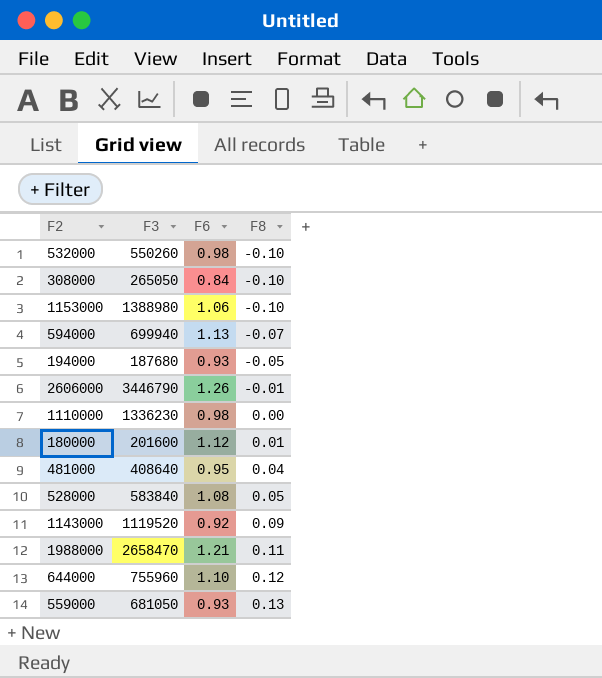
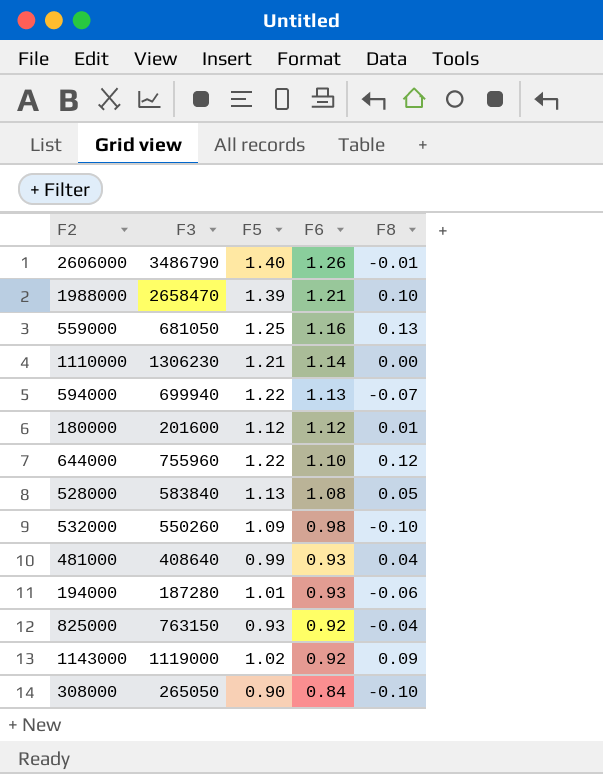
row order: F8 ascending -> F6 descending
column F5 | position: none -> 3
row 1153000: 1388980 | 1.06 | -0.10 -> none
2606000 | F3: 3446790 -> 3486790
1988000 | F8: 0.11 -> 0.10
559000 | F6: 0.93 -> 1.16
1110000 | F3: 1336230 -> 1306230
1110000 | F6: 0.98 -> 1.14
481000 | F6: 0.95 -> 0.93
194000 | F3: 187680 -> 187280
194000 | F8: -0.05 -> -0.06
row 825000: none -> 763150 | 0.93 | 0.92 | -0.04
1143000 | F3: 1119520 -> 1119000

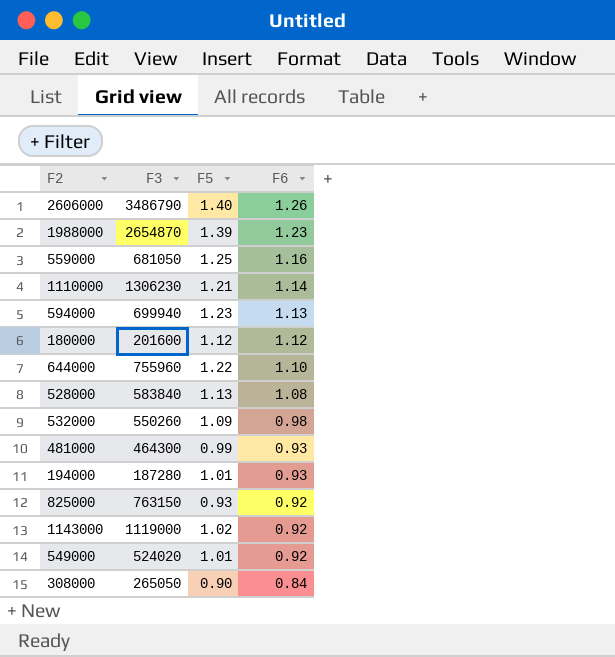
column F8 | position: 5 -> none
1988000 | F3: 2658470 -> 2654870
1988000 | F6: 1.21 -> 1.23
594000 | F5: 1.22 -> 1.23
481000 | F3: 408640 -> 464300
row 549000: none -> 524020 | 1.01 | 0.92

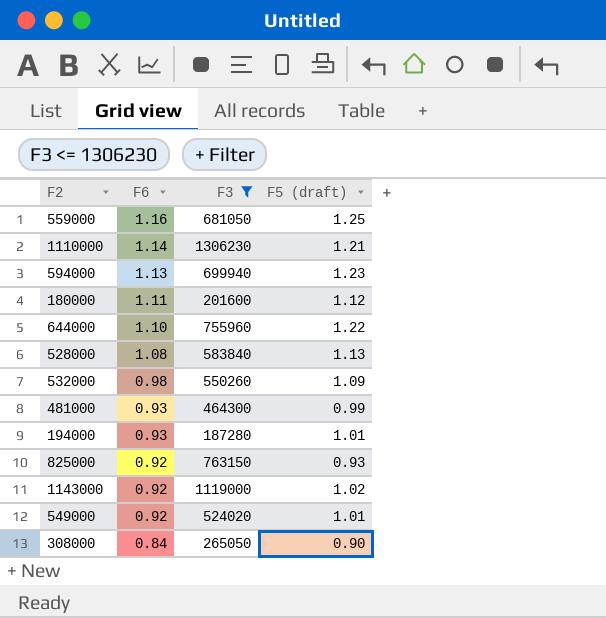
filter: none -> F3 <= 1306230
column F6 | position: 4 -> 2
column name: F5 -> F5 (draft)
180000 | F6: 1.12 -> 1.11

